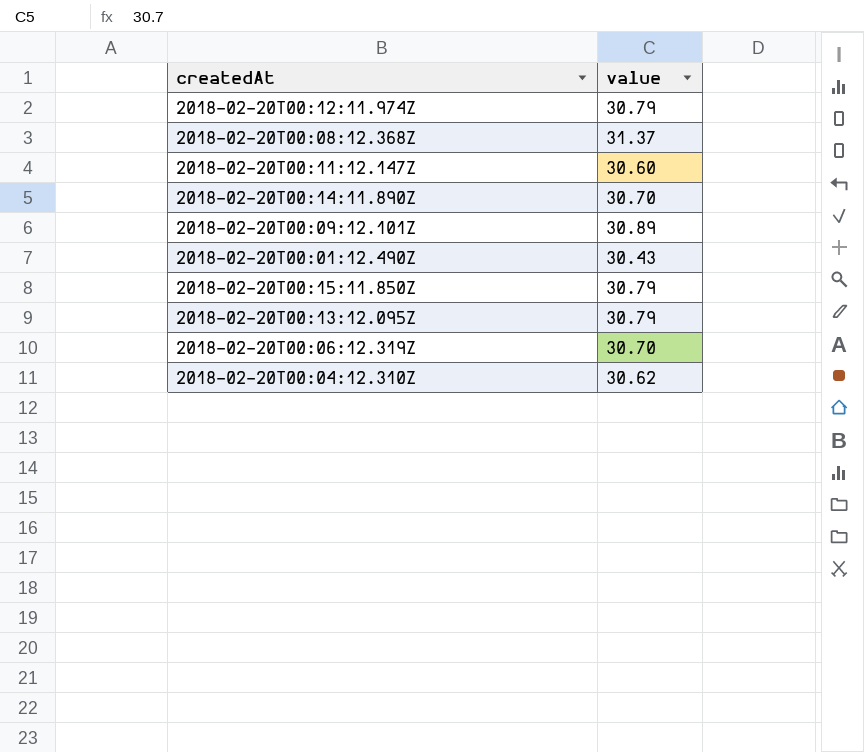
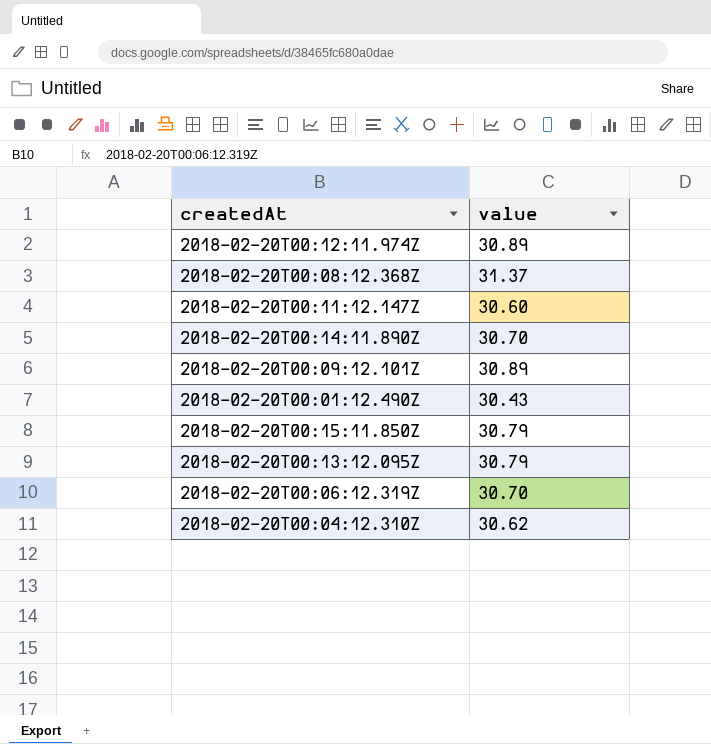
2018-02-20T00:12:11.974Z | value: 30.79 -> 30.89

